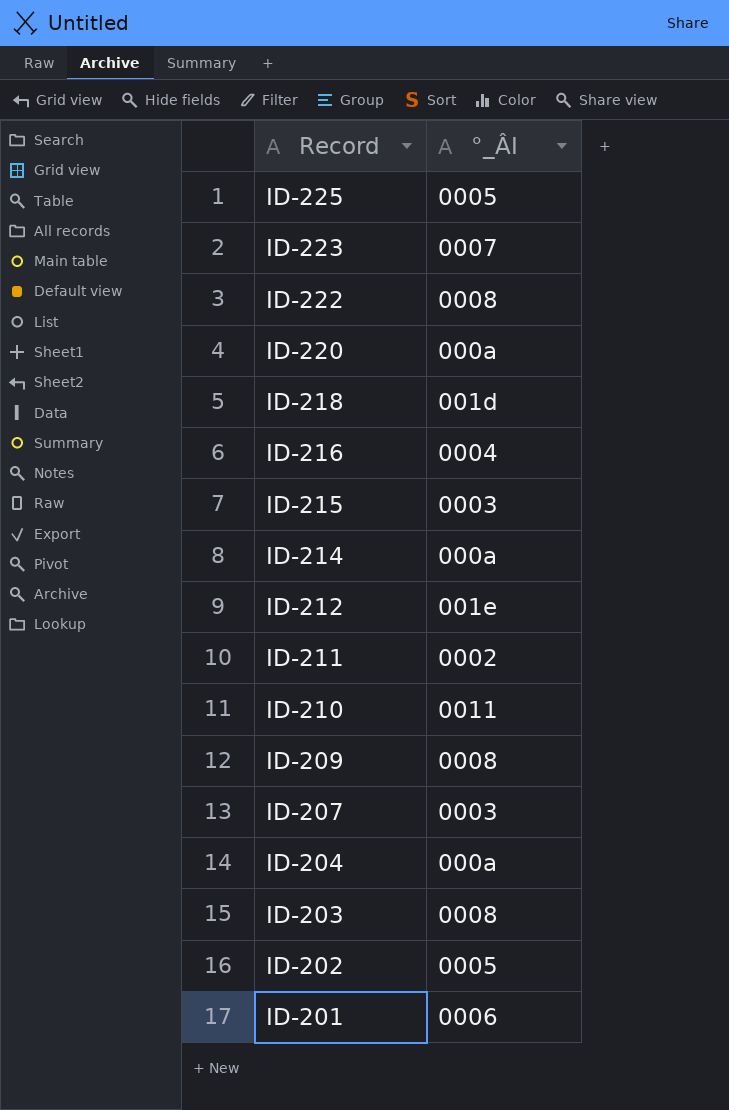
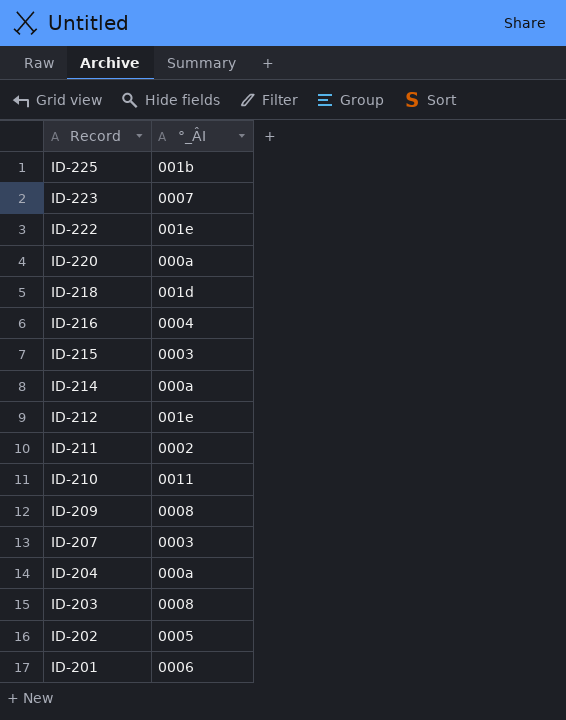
ID-225 | °_ÂI: 0005 -> 001b
ID-222 | °_ÂI: 0008 -> 001e

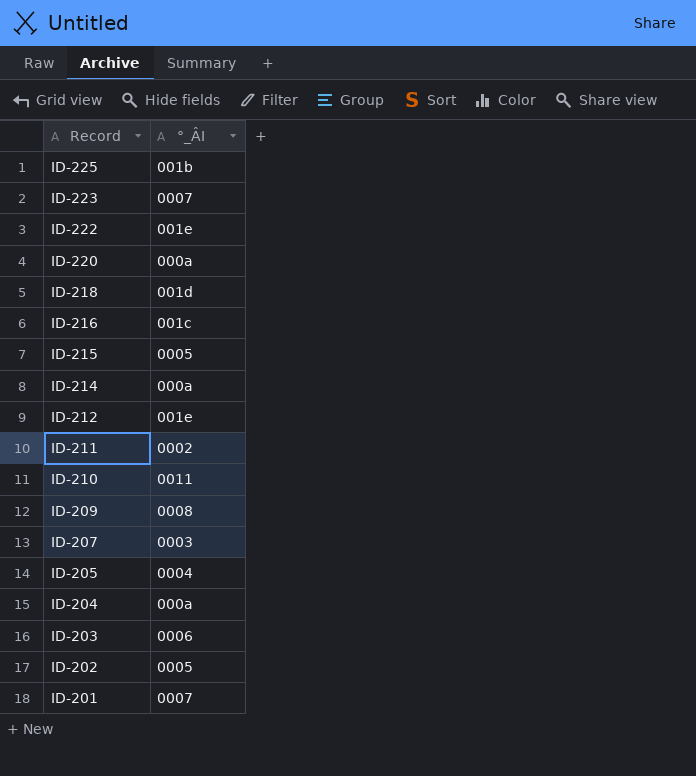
ID-216 | °_ÂI: 0004 -> 001c
ID-215 | °_ÂI: 0003 -> 0005
row ID-205: none -> 0004
ID-203 | °_ÂI: 0008 -> 0006
ID-201 | °_ÂI: 0006 -> 0007

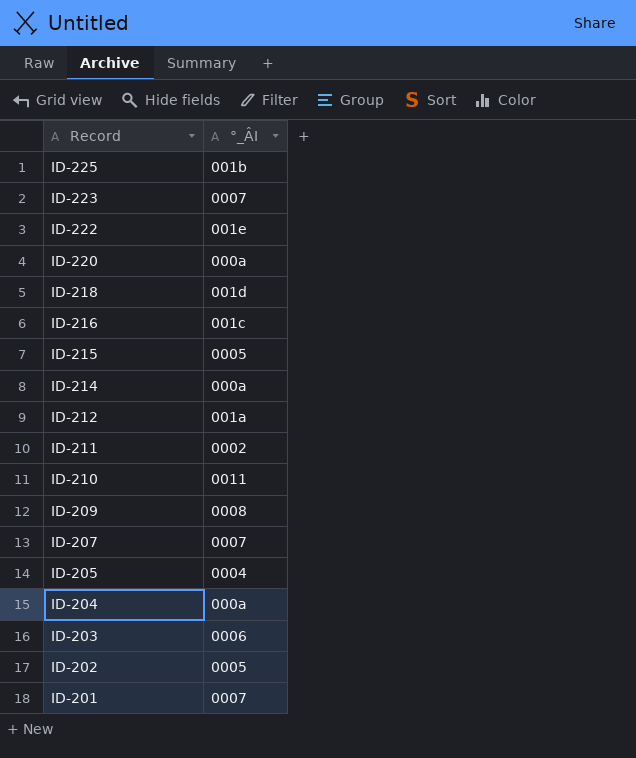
ID-212 | °_ÂI: 001e -> 001a
ID-207 | °_ÂI: 0003 -> 0007

